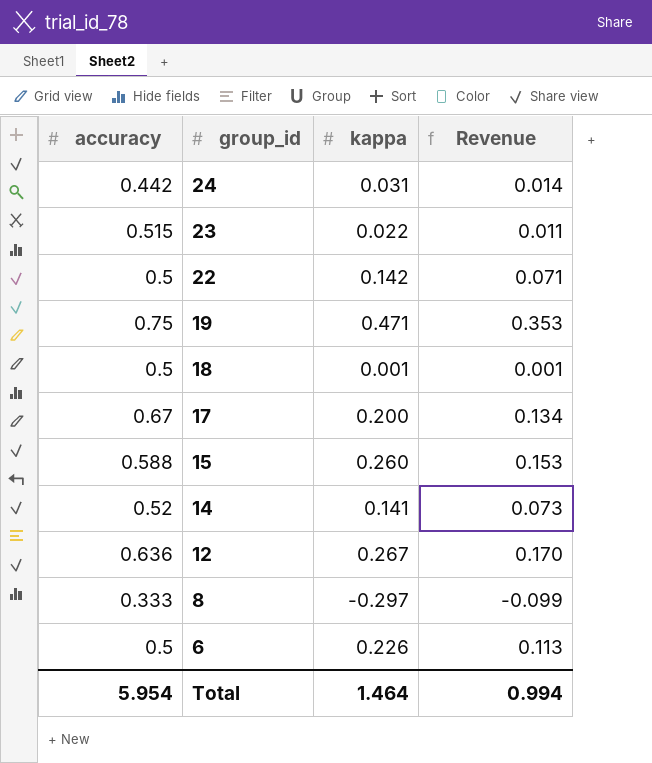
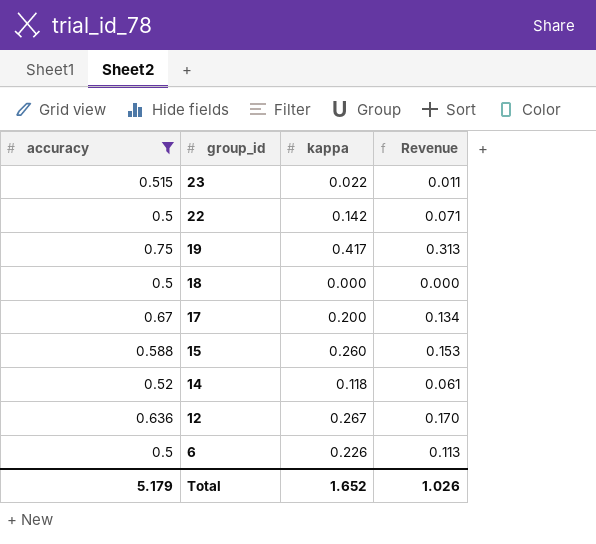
filter: none -> accuracy >= 0.5
19 | kappa: 0.471 -> 0.417
19 | Revenue: 0.353 -> 0.313
18 | kappa: 0.001 -> 0.000
18 | Revenue: 0.001 -> 0.000
14 | kappa: 0.141 -> 0.118
14 | Revenue: 0.073 -> 0.061
Total | accuracy: 5.954 -> 5.179
Total | kappa: 1.464 -> 1.652
Total | Revenue: 0.994 -> 1.026

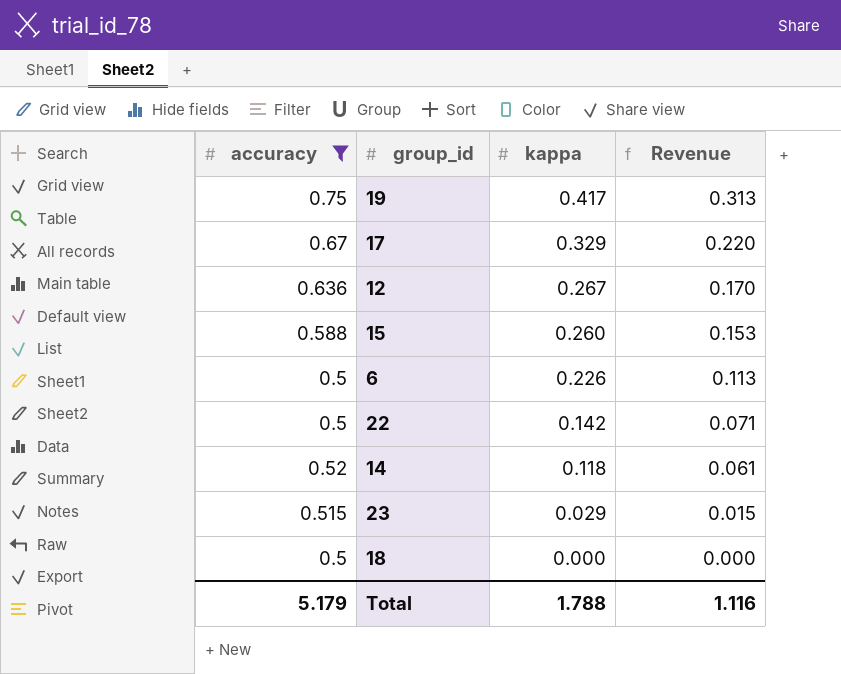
row order: group_id descending -> kappa descending
17 | kappa: 0.200 -> 0.329
17 | Revenue: 0.134 -> 0.220
23 | kappa: 0.022 -> 0.029
23 | Revenue: 0.011 -> 0.015
Total | kappa: 1.652 -> 1.788
Total | Revenue: 1.026 -> 1.116

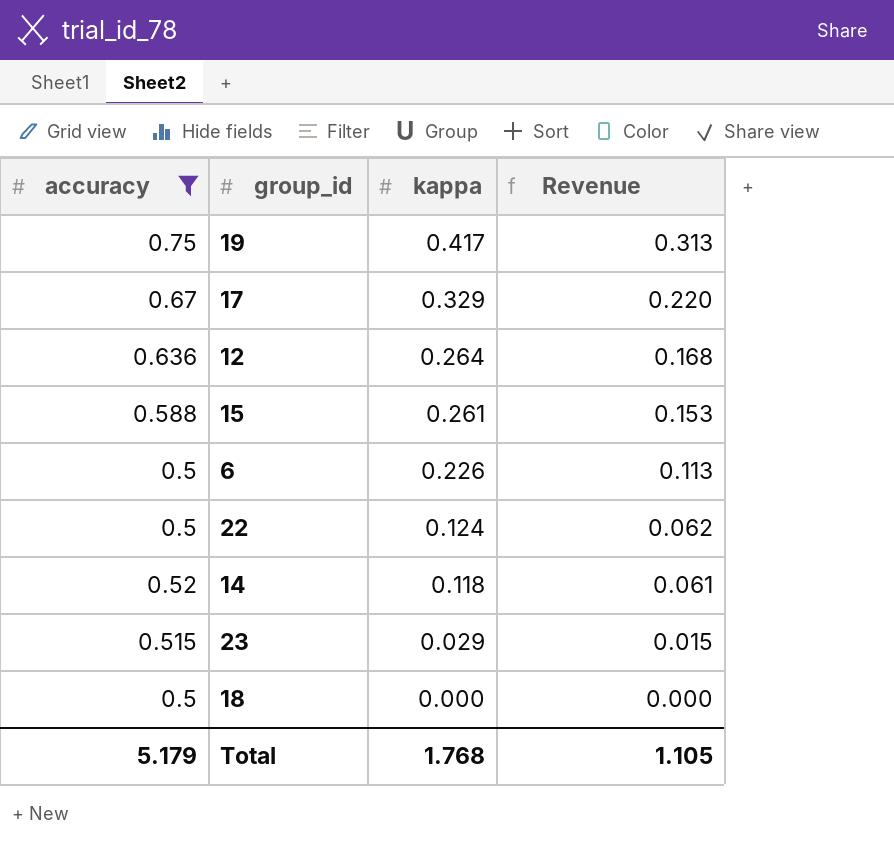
12 | kappa: 0.267 -> 0.264
12 | Revenue: 0.170 -> 0.168
15 | kappa: 0.260 -> 0.261
22 | kappa: 0.142 -> 0.124
22 | Revenue: 0.071 -> 0.062
Total | kappa: 1.788 -> 1.768
Total | Revenue: 1.116 -> 1.105

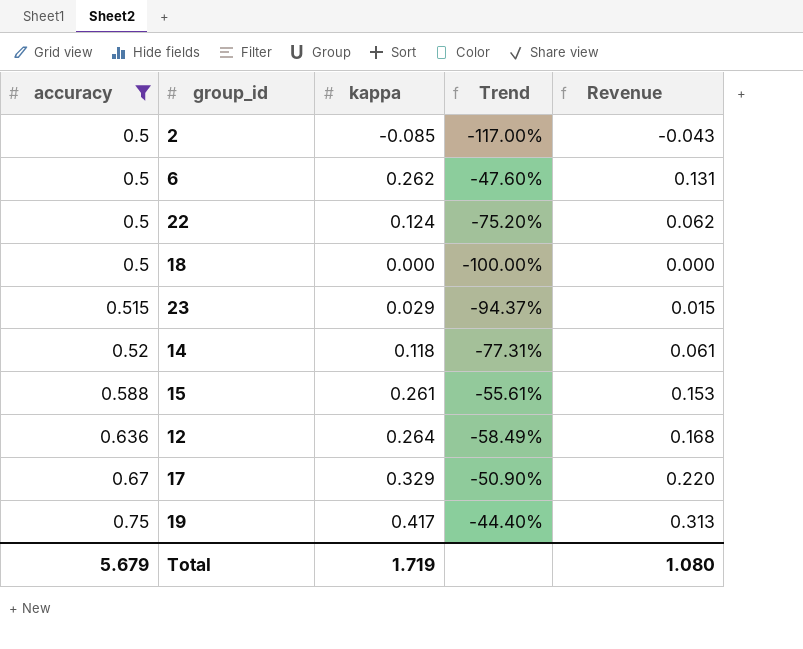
row order: kappa descending -> accuracy ascending
column Trend | formula: none -> ([kappa] - [accuracy]) / [accuracy]
row 2: none -> 0.5 | -0.085 | -117.00% | -0.043
6 | kappa: 0.226 -> 0.262
6 | Revenue: 0.113 -> 0.131
Total | accuracy: 5.179 -> 5.679
Total | kappa: 1.768 -> 1.719
Total | Revenue: 1.105 -> 1.080

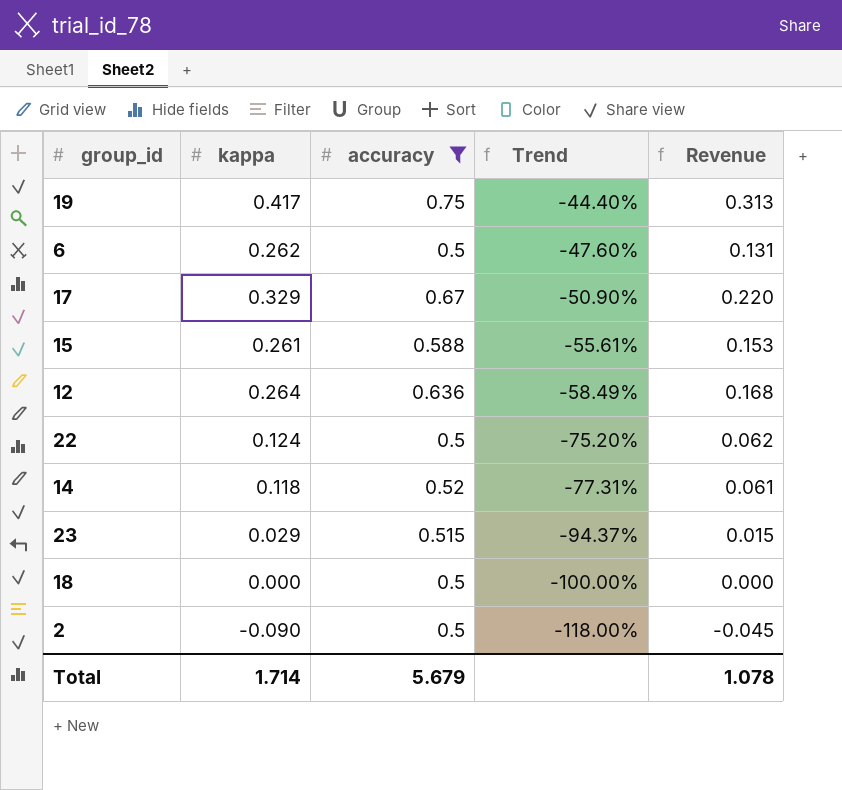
row order: accuracy ascending -> Trend descending
column accuracy | position: 1 -> 3
2 | kappa: -0.085 -> -0.090
2 | Trend: -117.00% -> -118.00%
2 | Revenue: -0.043 -> -0.045
Total | kappa: 1.719 -> 1.714
Total | Revenue: 1.080 -> 1.078

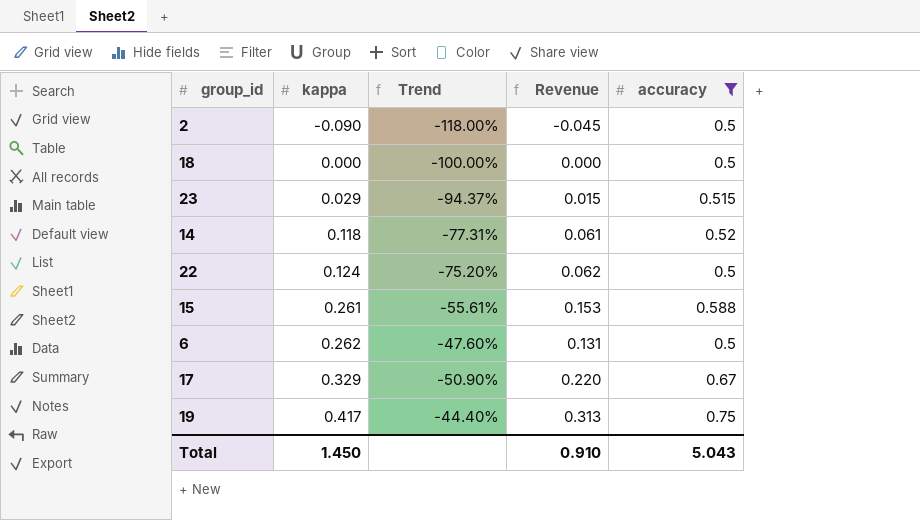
row order: Trend descending -> kappa ascending
column accuracy | position: 3 -> 5
row 12: 0.264 | 0.636 | -58.49% | 0.168 -> none
Total | kappa: 1.714 -> 1.450
Total | Revenue: 1.078 -> 0.910
Total | accuracy: 5.679 -> 5.043

